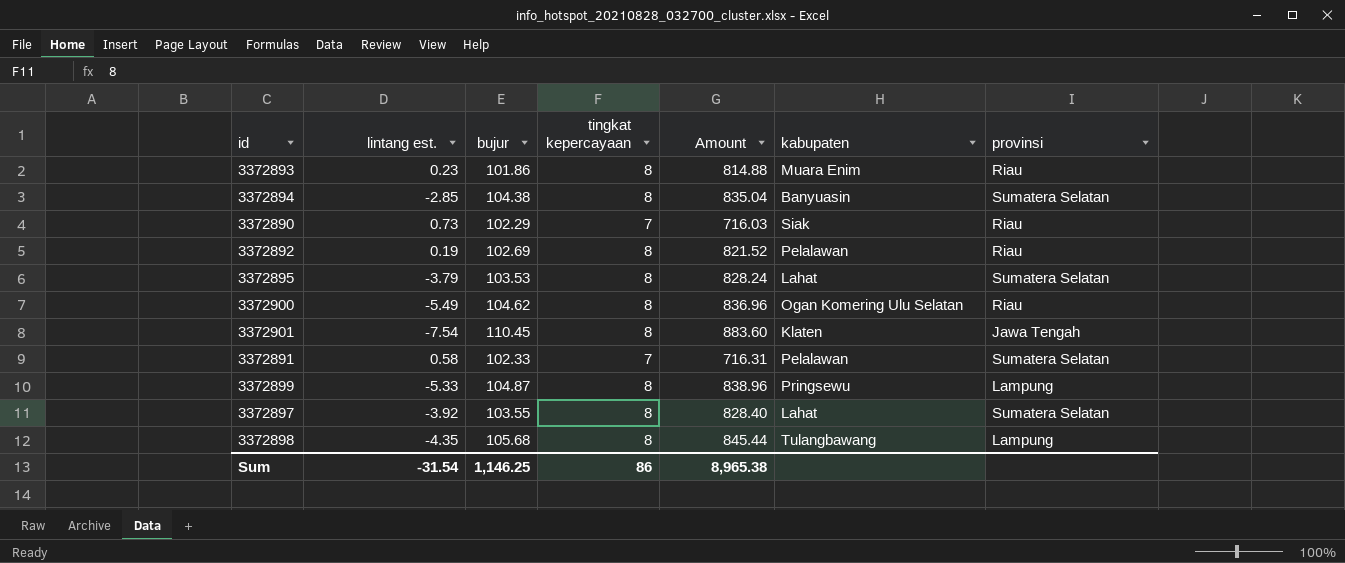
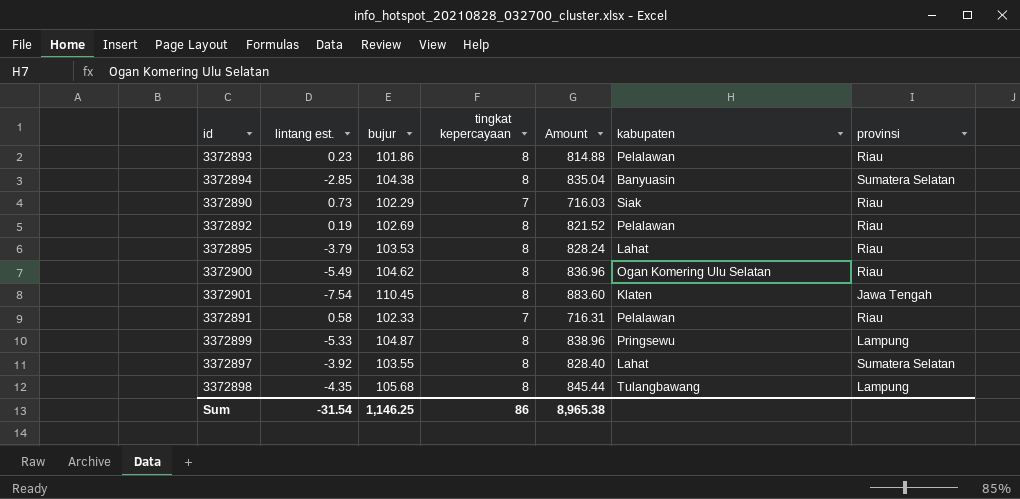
3372893 | kabupaten: Muara Enim -> Pelalawan
3372895 | provinsi: Sumatera Selatan -> Riau
3372891 | provinsi: Sumatera Selatan -> Riau

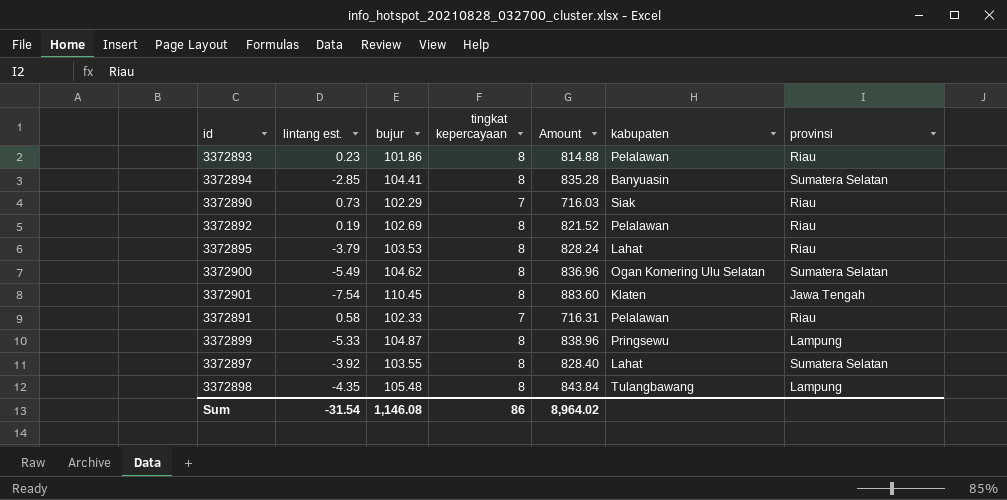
3372894 | bujur: 104.38 -> 104.41
3372894 | Amount: 835.04 -> 835.28
3372900 | provinsi: Riau -> Sumatera Selatan
3372898 | bujur: 105.68 -> 105.48
3372898 | Amount: 845.44 -> 843.84
Sum | bujur: 1,146.25 -> 1,146.08
Sum | Amount: 8,965.38 -> 8,964.02

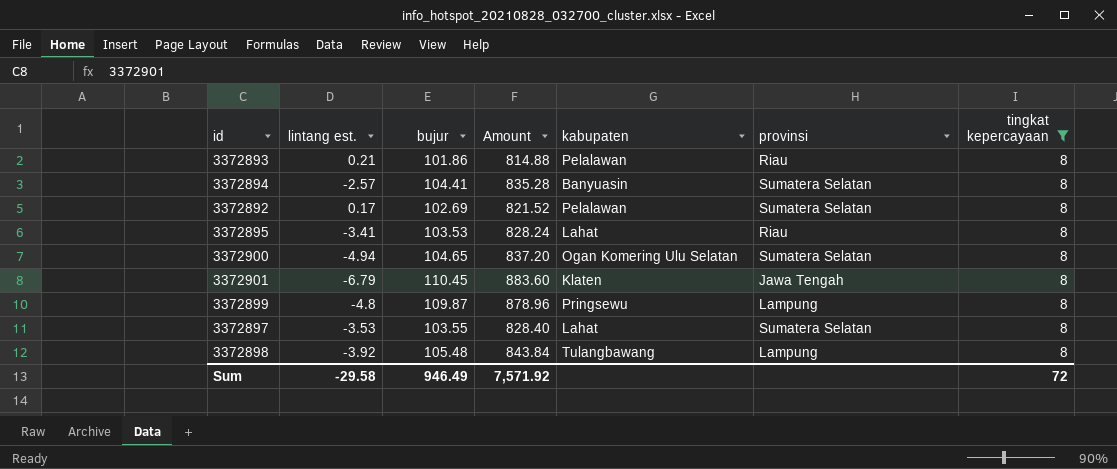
filter: none -> tingkat kepercayaan = 8
column tingkat kepercayaan | position: 4 -> 7
3372893 | lintang est.: 0.23 -> 0.21
3372894 | lintang est.: -2.85 -> -2.57
3372892 | lintang est.: 0.19 -> 0.17
3372892 | provinsi: Riau -> Sumatera Selatan
3372895 | lintang est.: -3.79 -> -3.41
3372900 | lintang est.: -5.49 -> -4.94
3372900 | bujur: 104.62 -> 104.65
3372900 | Amount: 836.96 -> 837.20
3372901 | lintang est.: -7.54 -> -6.79
3372899 | lintang est.: -5.33 -> -4.8
3372899 | bujur: 104.87 -> 109.87
3372899 | Amount: 838.96 -> 878.96
3372897 | lintang est.: -3.92 -> -3.53
3372898 | lintang est.: -4.35 -> -3.92
Sum | lintang est.: -31.54 -> -29.58
Sum | bujur: 1,146.08 -> 946.49
Sum | Amount: 8,964.02 -> 7,571.92
Sum | tingkat kepercayaan: 86 -> 72

